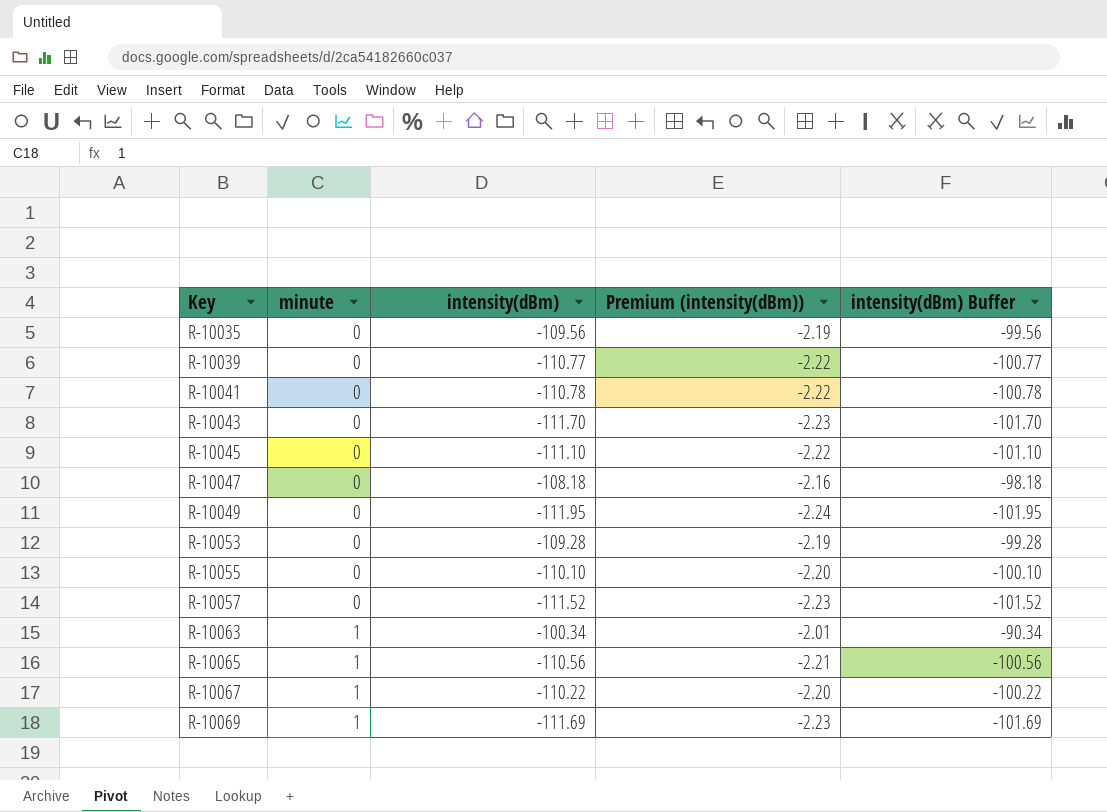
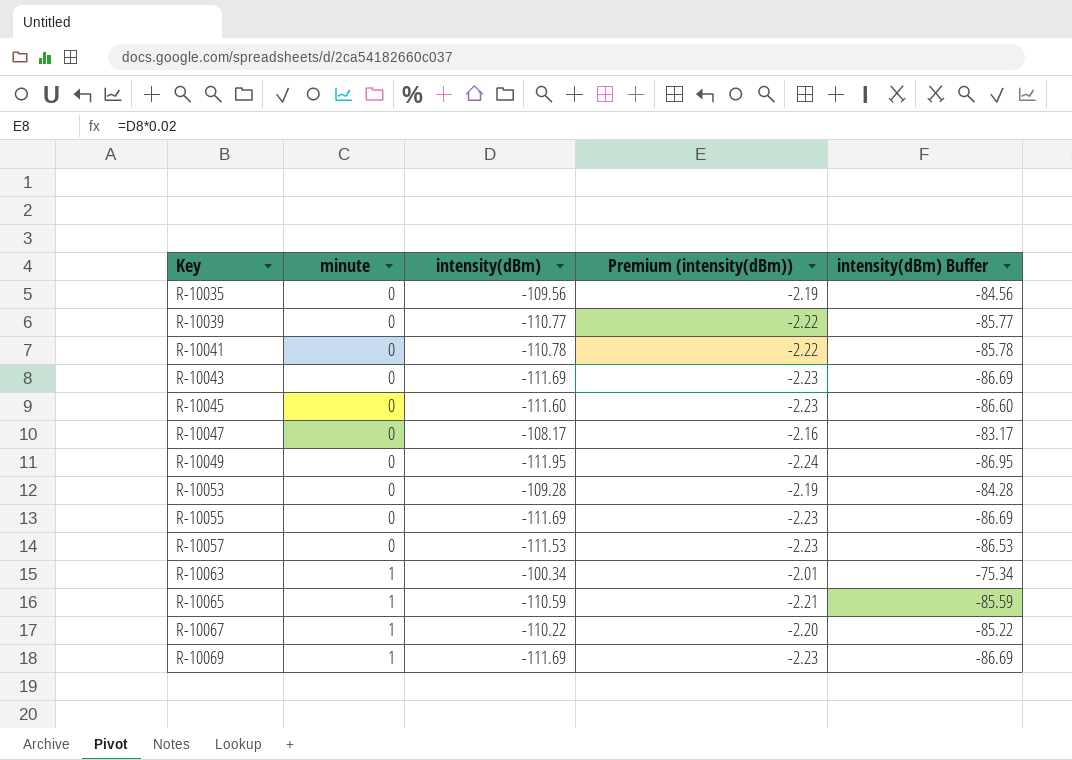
column intensity(dBm) Buffer | formula: [intensity(dBm)] + 10 -> [intensity(dBm)] + 25
R-10043 | intensity(dBm): -111.70 -> -111.69
R-10045 | intensity(dBm): -111.10 -> -111.60
R-10045 | Premium (intensity(dBm)): -2.22 -> -2.23
R-10047 | intensity(dBm): -108.18 -> -108.17
R-10055 | intensity(dBm): -110.10 -> -111.69
R-10055 | Premium (intensity(dBm)): -2.20 -> -2.23
R-10057 | intensity(dBm): -111.52 -> -111.53
R-10065 | intensity(dBm): -110.56 -> -110.59

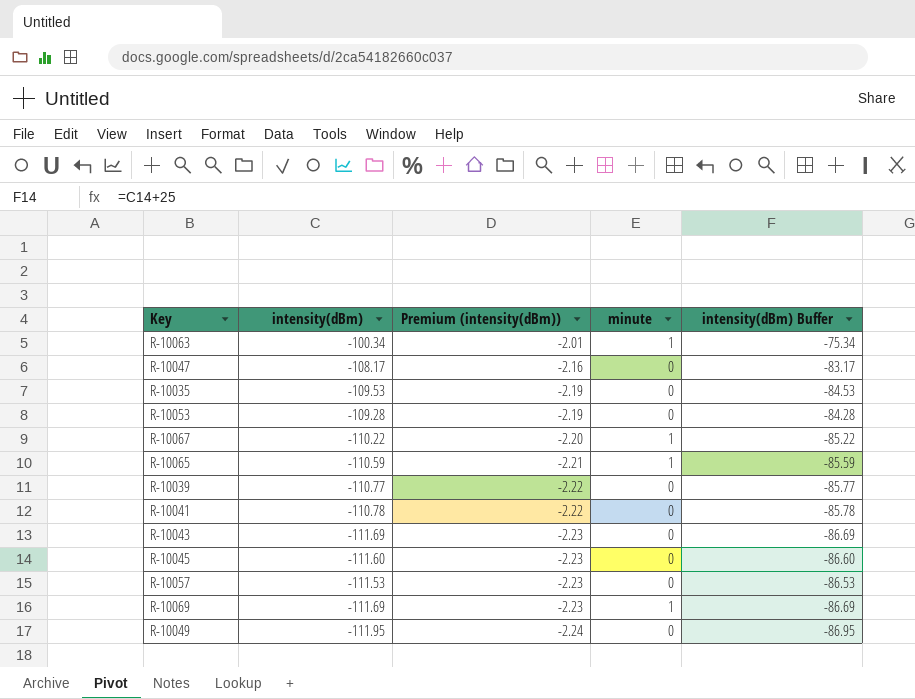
row order: Key ascending -> Premium (intensity(dBm)) descending
column minute | position: 2 -> 4
row R-10055: 0 | -111.69 | -2.23 | -86.69 -> none
R-10035 | intensity(dBm): -109.56 -> -109.53
R-10035 | intensity(dBm) Buffer: -84.56 -> -84.53

